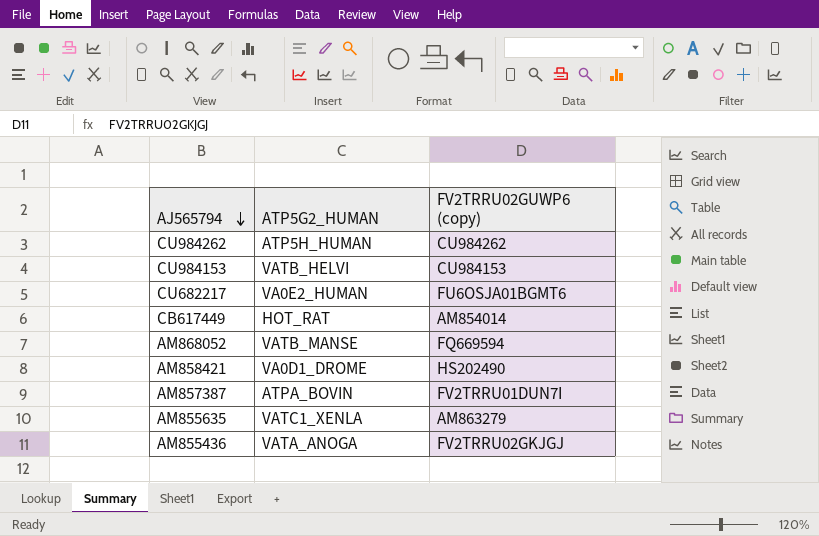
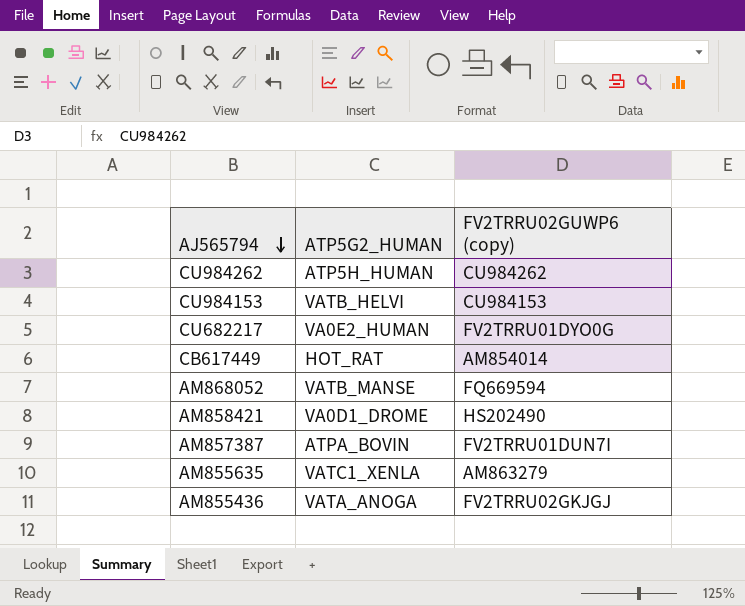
CU682217 | FV2TRRU02GUWP6 (copy): FU6OSJA01BGMT6 -> FV2TRRU01DYO0G

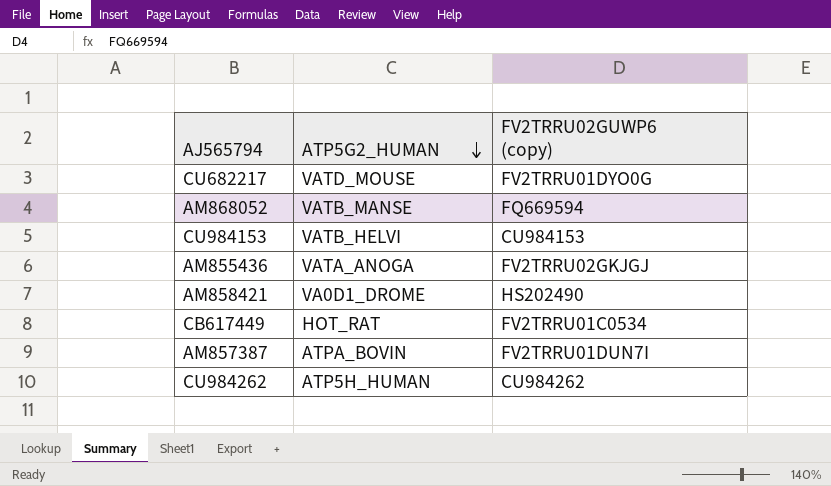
row order: AJ565794 descending -> ATP5G2_HUMAN descending
row AM855635: VATC1_XENLA | AM863279 -> none
CU682217 | ATP5G2_HUMAN: VA0E2_HUMAN -> VATD_MOUSE
CB617449 | FV2TRRU02GUWP6 (copy): AM854014 -> FV2TRRU01C0534

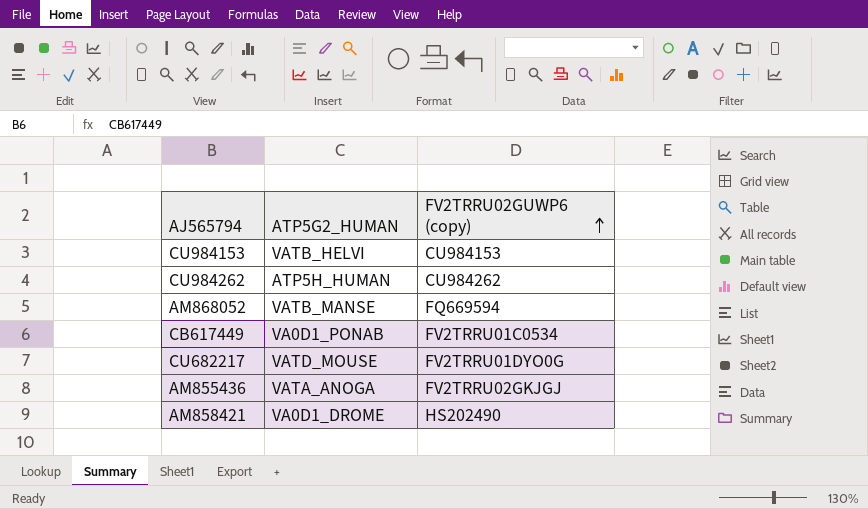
row order: ATP5G2_HUMAN descending -> FV2TRRU02GUWP6 (copy) ascending
row AM857387: ATPA_BOVIN | FV2TRRU01DUN7I -> none
CB617449 | ATP5G2_HUMAN: HOT_RAT -> VA0D1_PONAB

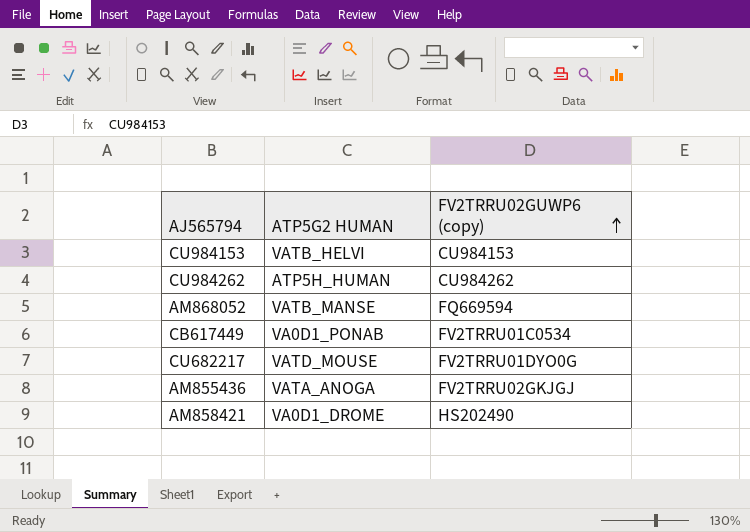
column name: ATP5G2_HUMAN -> ATP5G2 HUMAN

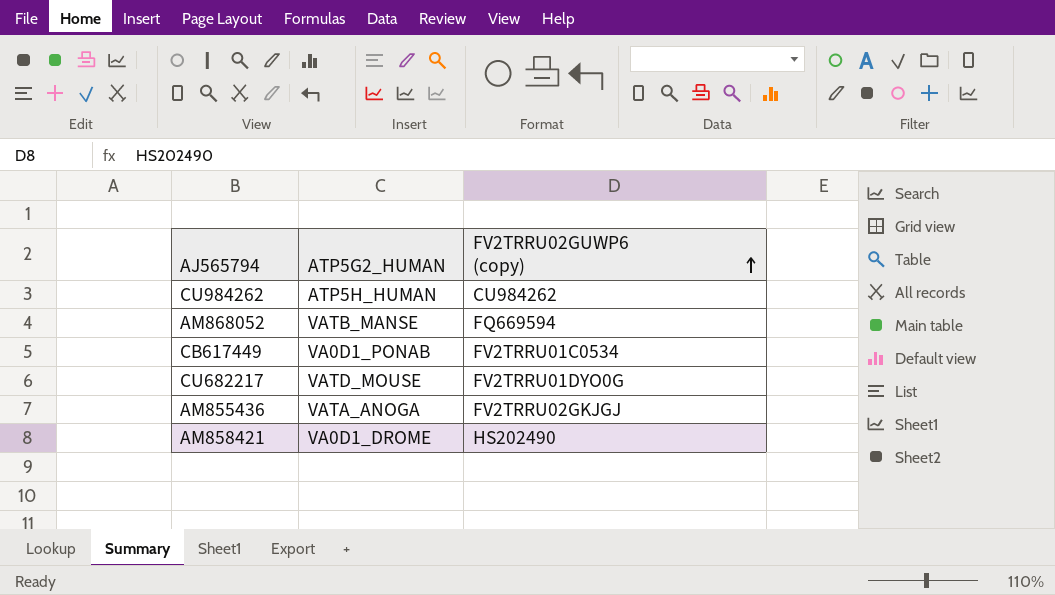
column name: ATP5G2 HUMAN -> ATP5G2_HUMAN
row CU984153: VATB_HELVI | CU984153 -> none

